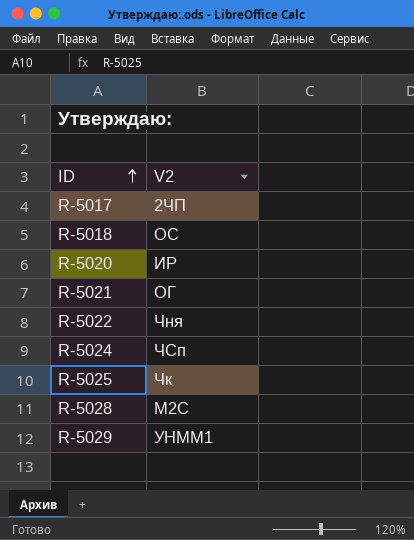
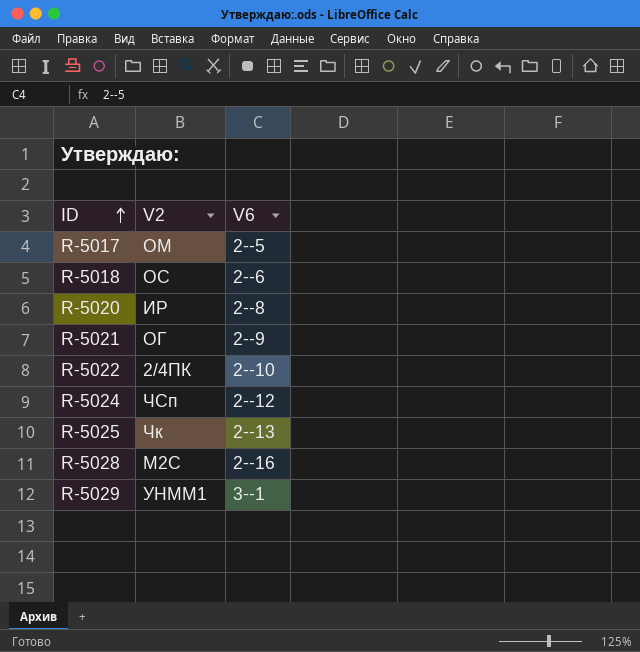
column V6 | position: none -> 3
R-5017 | V2: 2ЧП -> ОМ
R-5022 | V2: Чня -> 2/4ПК

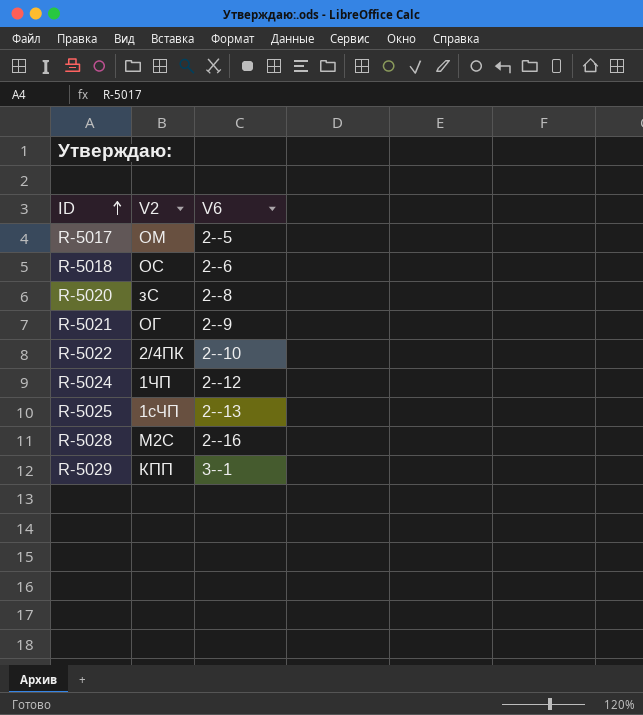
R-5020 | V2: ИР -> зС
R-5024 | V2: ЧСп -> 1ЧП
R-5025 | V2: Чк -> 1сЧП
R-5029 | V2: УНММ1 -> КПП

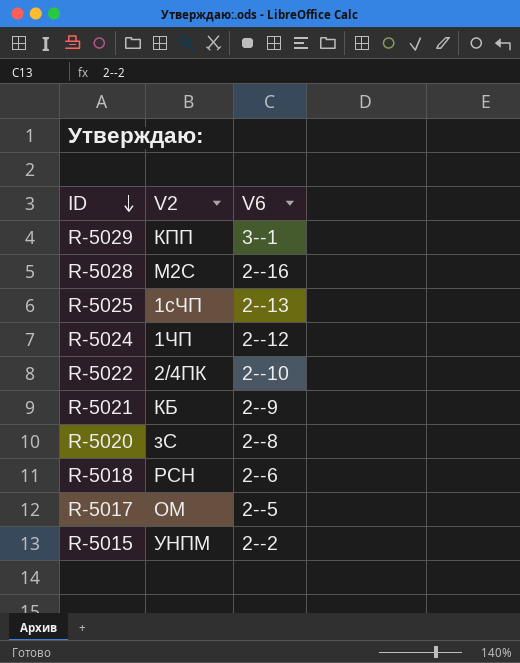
row order: ID ascending -> ID descending
R-5021 | V2: ОГ -> КБ
R-5018 | V2: ОС -> РСН
row R-5015: none -> УНПМ | 2--2

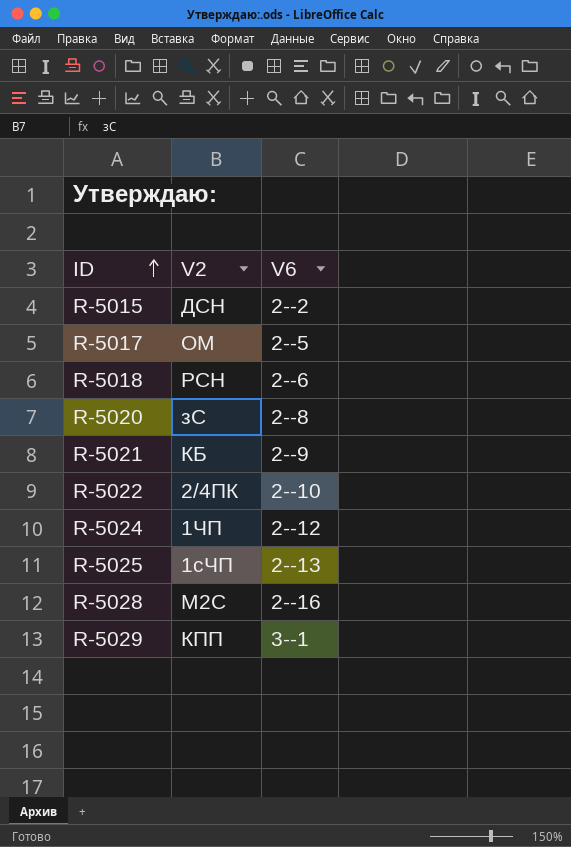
row order: ID descending -> ID ascending
R-5015 | V2: УНПМ -> ДСН

